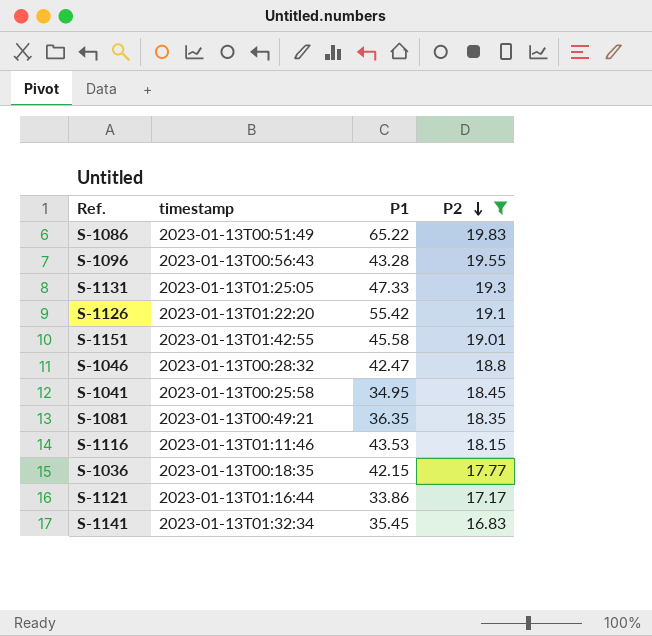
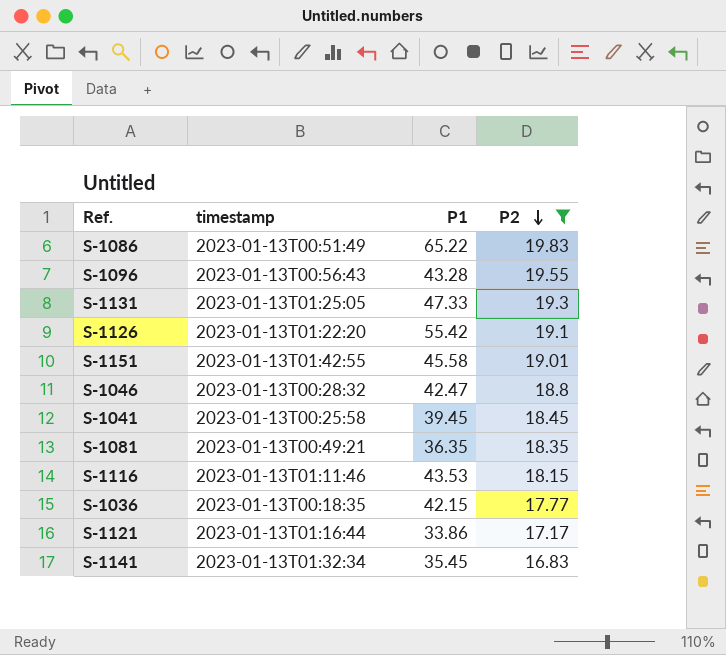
S-1041 | P1: 34.95 -> 39.45

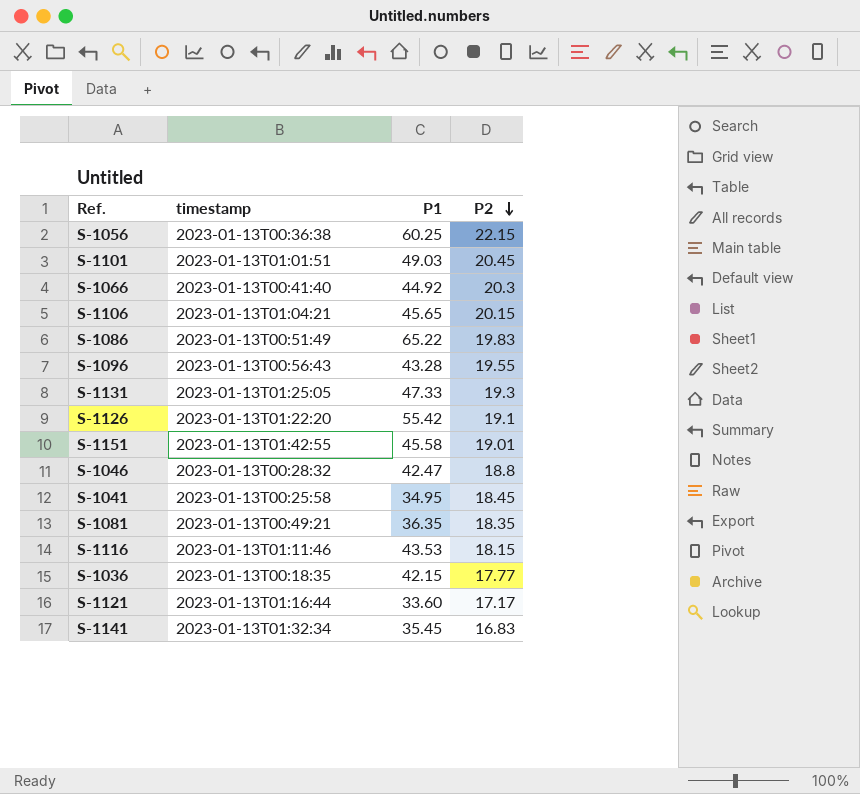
filter: P2 <= 19.83 -> none
S-1041 | P1: 39.45 -> 34.95
S-1121 | P1: 33.86 -> 33.60

